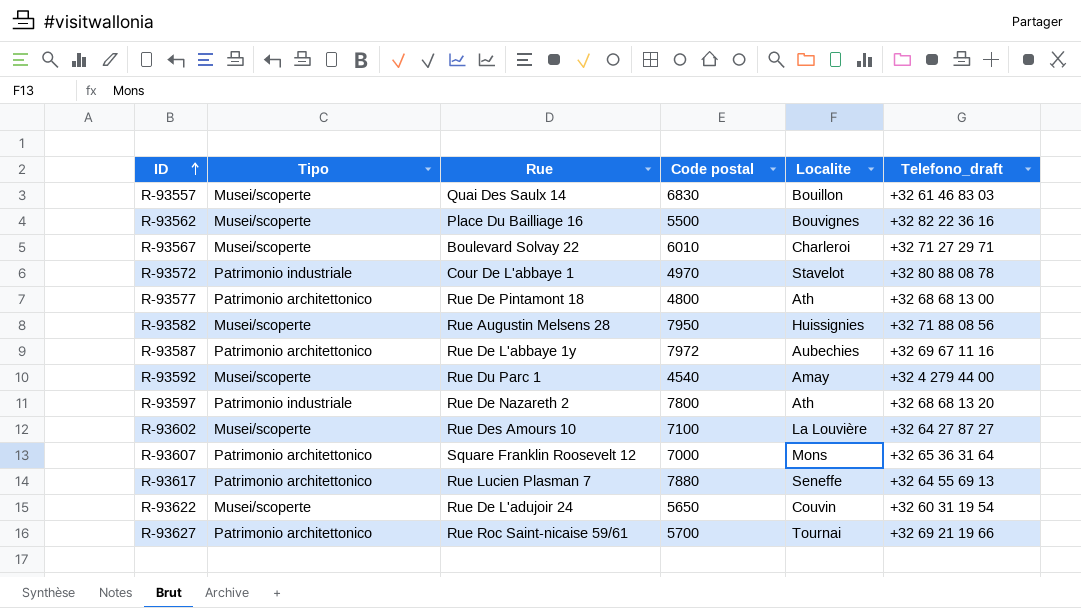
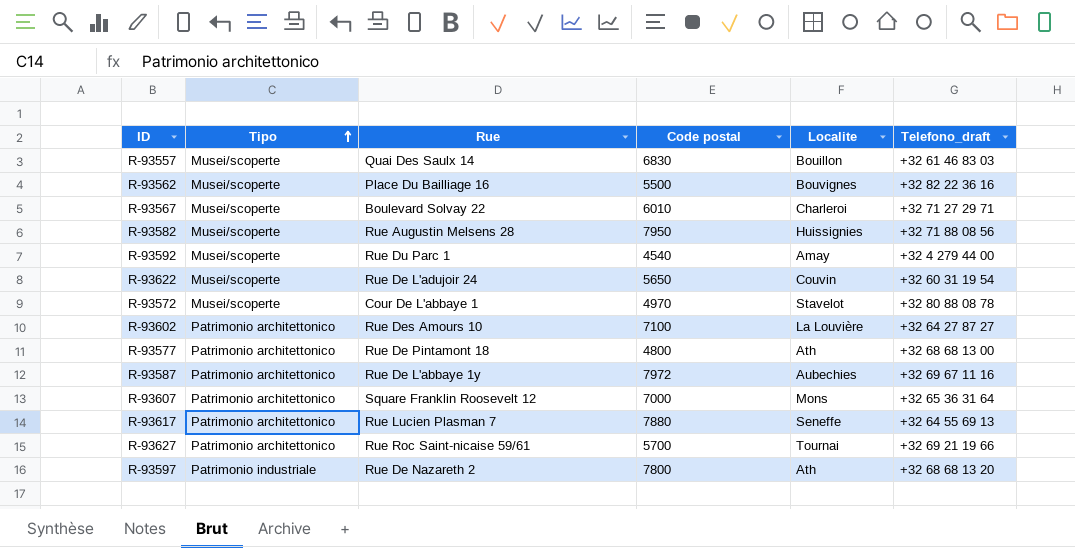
row order: ID ascending -> Tipo ascending
R-93572 | Tipo: Patrimonio industriale -> Musei/scoperte
R-93602 | Tipo: Musei/scoperte -> Patrimonio architettonico

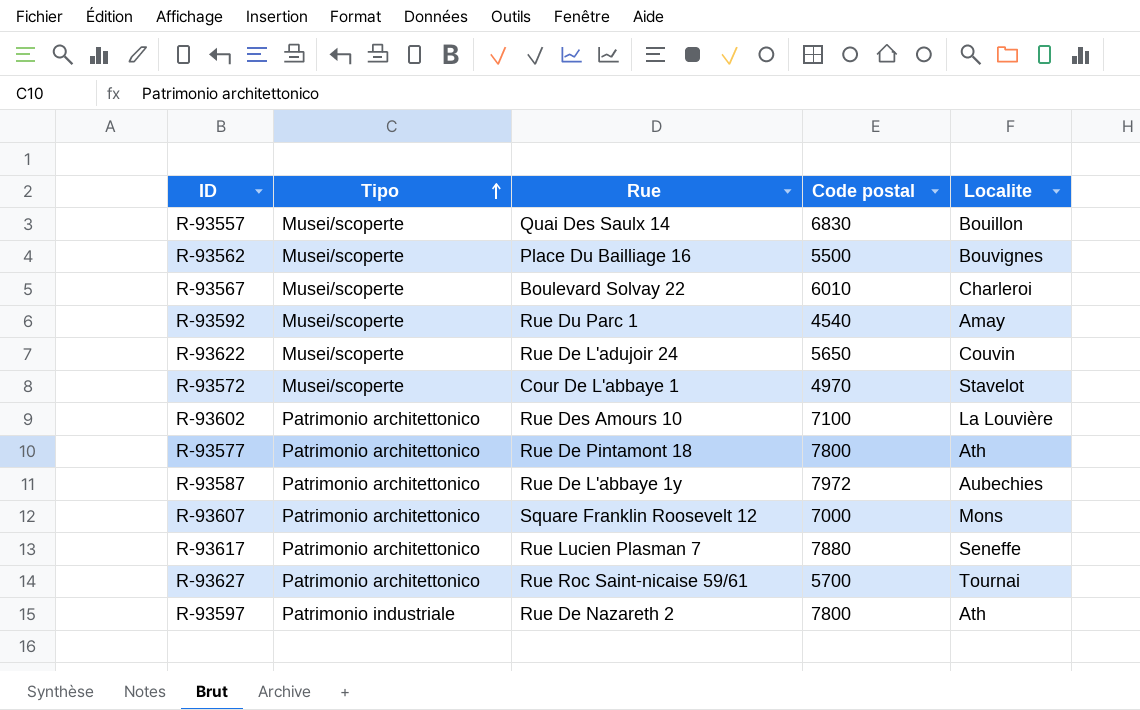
column Telefono_draft | position: 6 -> none
row R-93582: Musei/scoperte | Rue Augustin Melsens 28 | 7950 | Huissignies | +32 71 88 08 56 -> none
R-93577 | Code postal: 4800 -> 7800

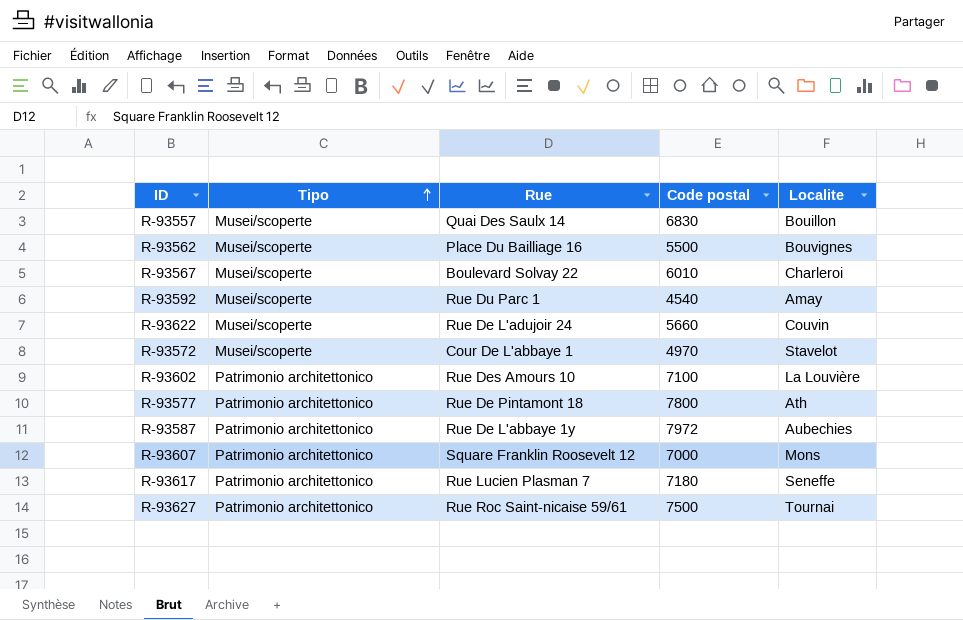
row R-93597: Patrimonio industriale | Rue De Nazareth 2 | 7800 | Ath -> none
R-93622 | Code postal: 5650 -> 5660
R-93617 | Code postal: 7880 -> 7180
R-93627 | Code postal: 5700 -> 7500

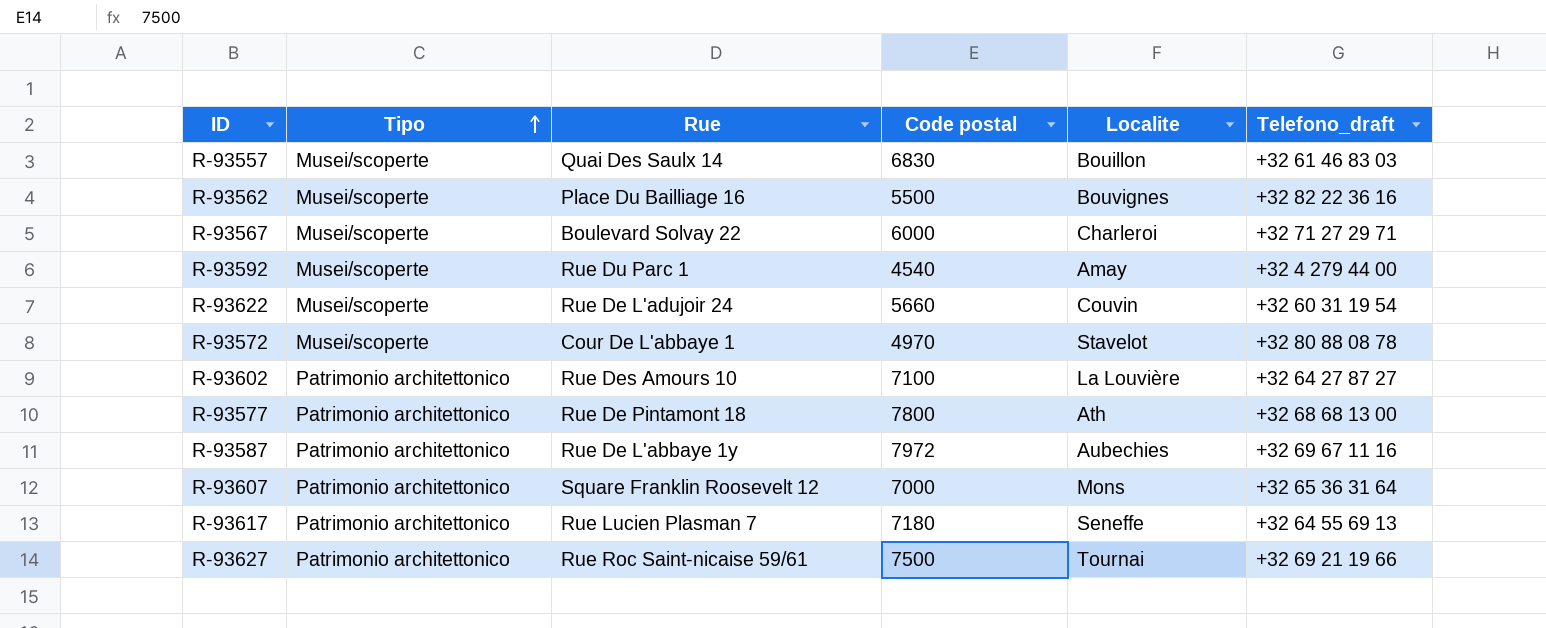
column Telefono_draft | position: none -> 6
R-93567 | Code postal: 6010 -> 6000

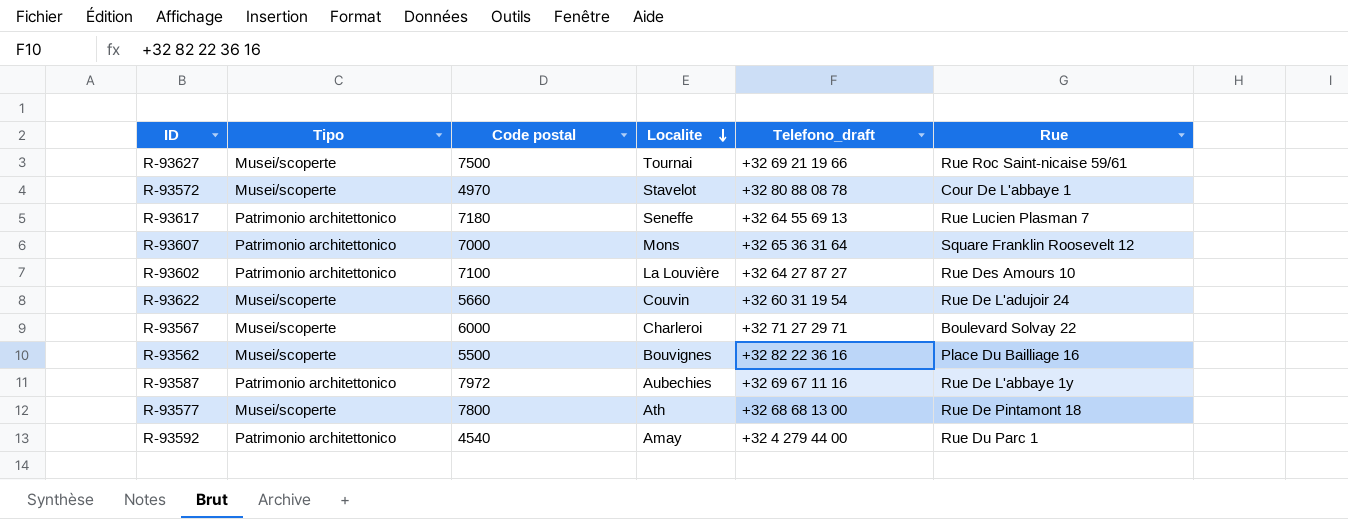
row order: Tipo ascending -> Localite descending
column Rue | position: 3 -> 6
row R-93557: Musei/scoperte | Quai Des Saulx 14 | 6830 | Bouillon | +32 61 46 83 03 -> none
R-93627 | Tipo: Patrimonio architettonico -> Musei/scoperte
R-93577 | Tipo: Patrimonio architettonico -> Musei/scoperte
R-93592 | Tipo: Musei/scoperte -> Patrimonio architettonico

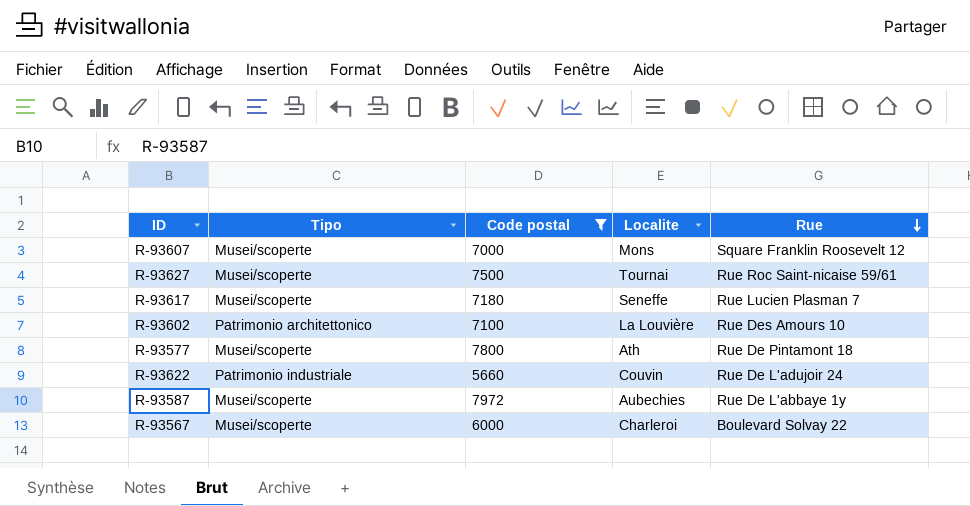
filter: none -> Code postal >= 5660
row order: Localite descending -> Rue descending
column Telefono_draft | position: 5 -> none
R-93607 | Tipo: Patrimonio architettonico -> Musei/scoperte
R-93617 | Tipo: Patrimonio architettonico -> Musei/scoperte
R-93622 | Tipo: Musei/scoperte -> Patrimonio industriale
R-93587 | Tipo: Patrimonio architettonico -> Musei/scoperte

